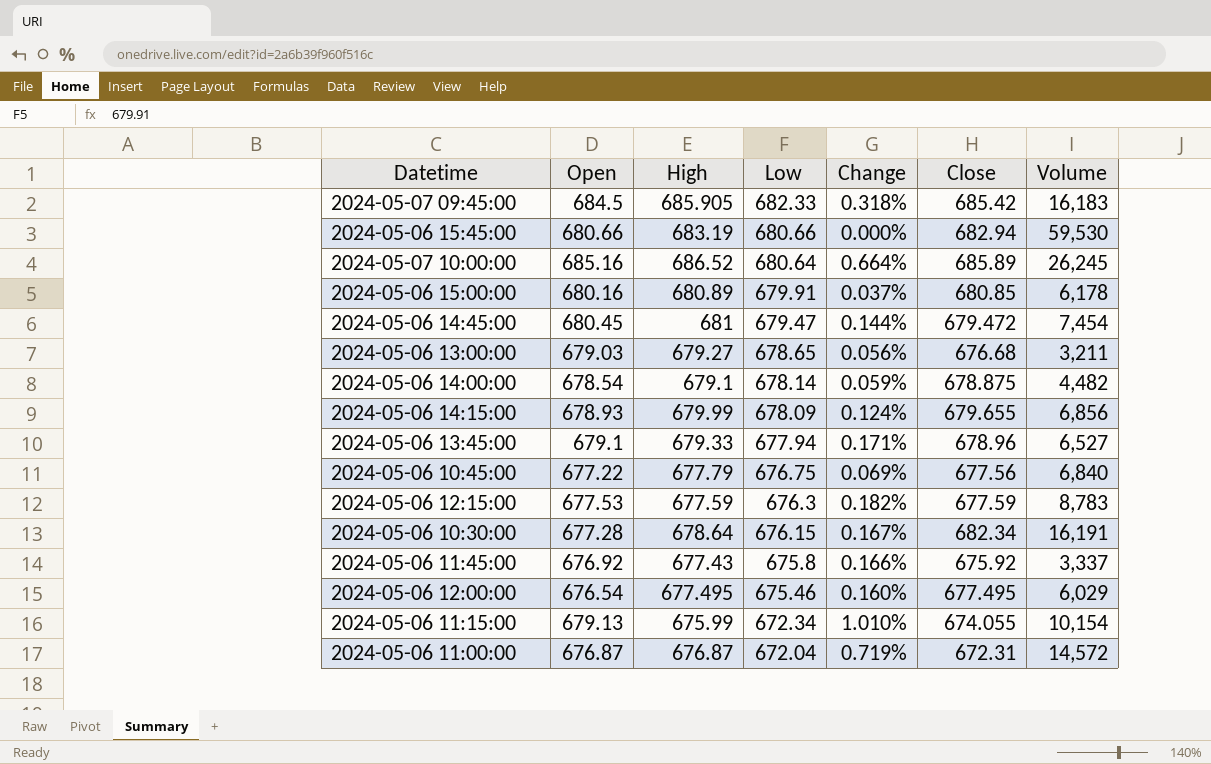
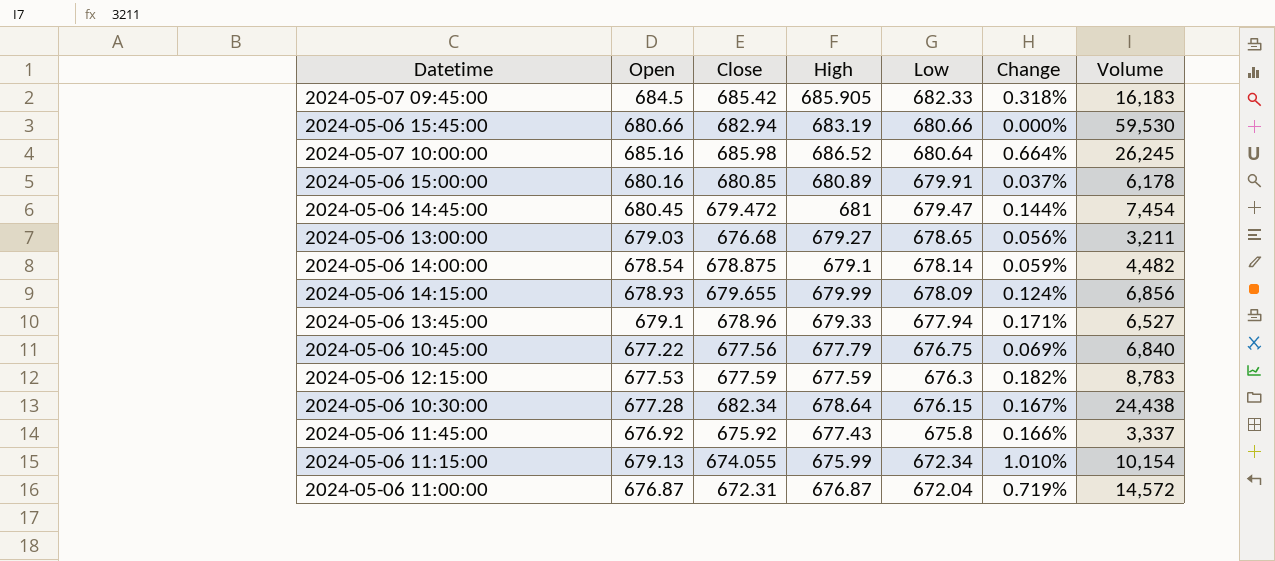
column Close | position: 6 -> 3
row 2024-05-06 12:00:00: 676.54 | 677.495 | 675.46 | 0.160% | 677.495 | 6,029 -> none
2024-05-07 10:00:00 | Close: 685.89 -> 685.98
2024-05-06 10:30:00 | Volume: 16,191 -> 24,438

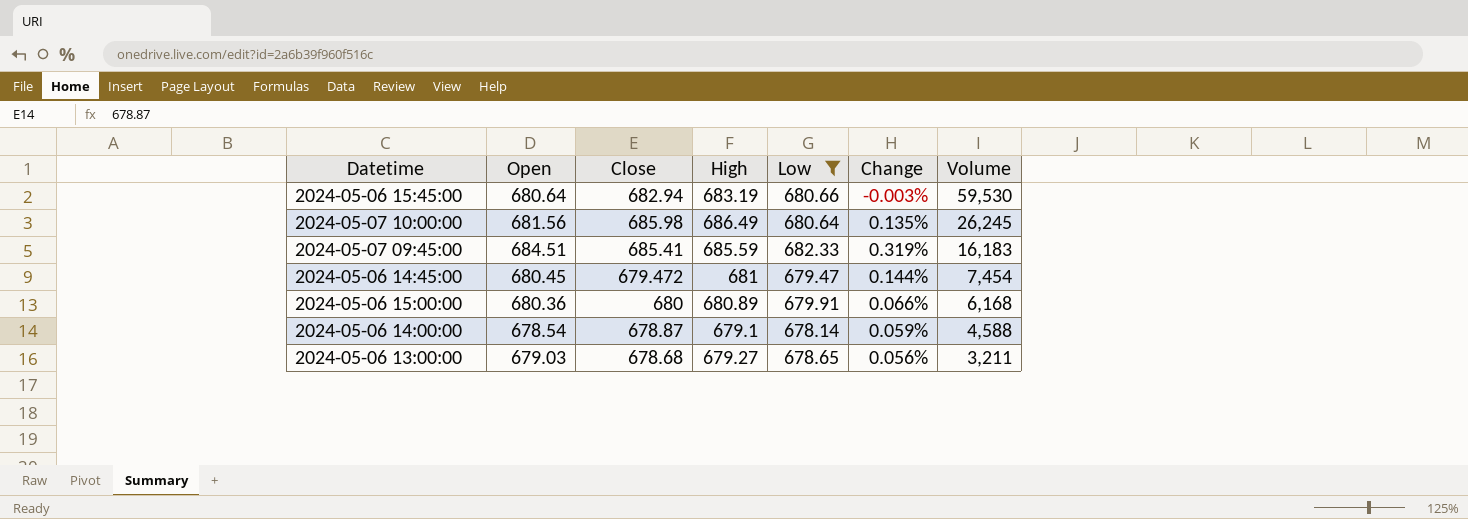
filter: none -> Low >= 678.14
row order: Low descending -> Volume descending
2024-05-06 15:45:00 | Open: 680.66 -> 680.64
2024-05-06 15:45:00 | Change: 0.000% -> -0.003%
2024-05-07 10:00:00 | Open: 685.16 -> 681.56
2024-05-07 10:00:00 | High: 686.52 -> 686.49
2024-05-07 10:00:00 | Change: 0.664% -> 0.135%
2024-05-07 09:45:00 | Open: 684.5 -> 684.51
2024-05-07 09:45:00 | Close: 685.42 -> 685.41
2024-05-07 09:45:00 | High: 685.905 -> 685.59
2024-05-07 09:45:00 | Change: 0.318% -> 0.319%
2024-05-06 15:00:00 | Open: 680.16 -> 680.36
2024-05-06 15:00:00 | Close: 680.85 -> 680
2024-05-06 15:00:00 | Change: 0.037% -> 0.066%
2024-05-06 15:00:00 | Volume: 6,178 -> 6,168
2024-05-06 14:00:00 | Close: 678.875 -> 678.87
2024-05-06 14:00:00 | Volume: 4,482 -> 4,588
2024-05-06 13:00:00 | Close: 676.68 -> 678.68

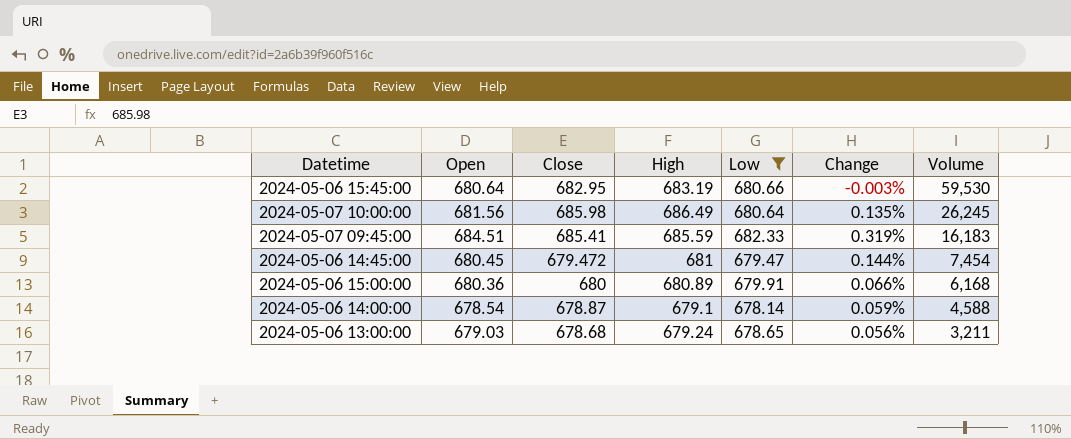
2024-05-06 15:45:00 | Close: 682.94 -> 682.95
2024-05-06 13:00:00 | High: 679.27 -> 679.24

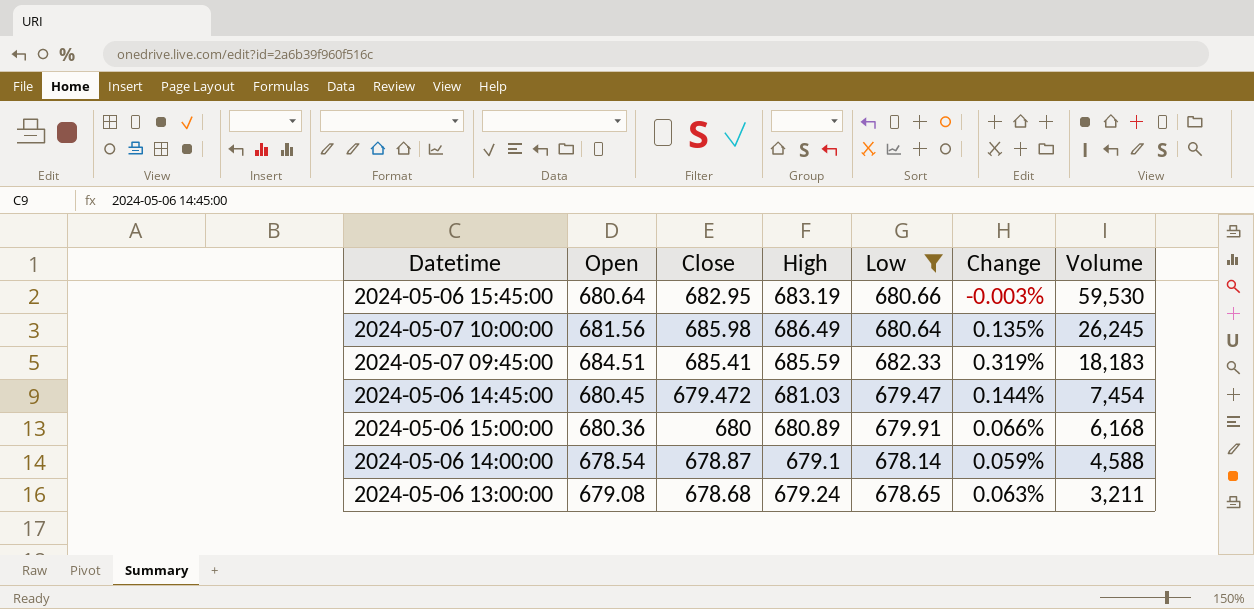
2024-05-07 09:45:00 | Volume: 16,183 -> 18,183
2024-05-06 14:45:00 | High: 681 -> 681.03
2024-05-06 13:00:00 | Open: 679.03 -> 679.08
2024-05-06 13:00:00 | Change: 0.056% -> 0.063%

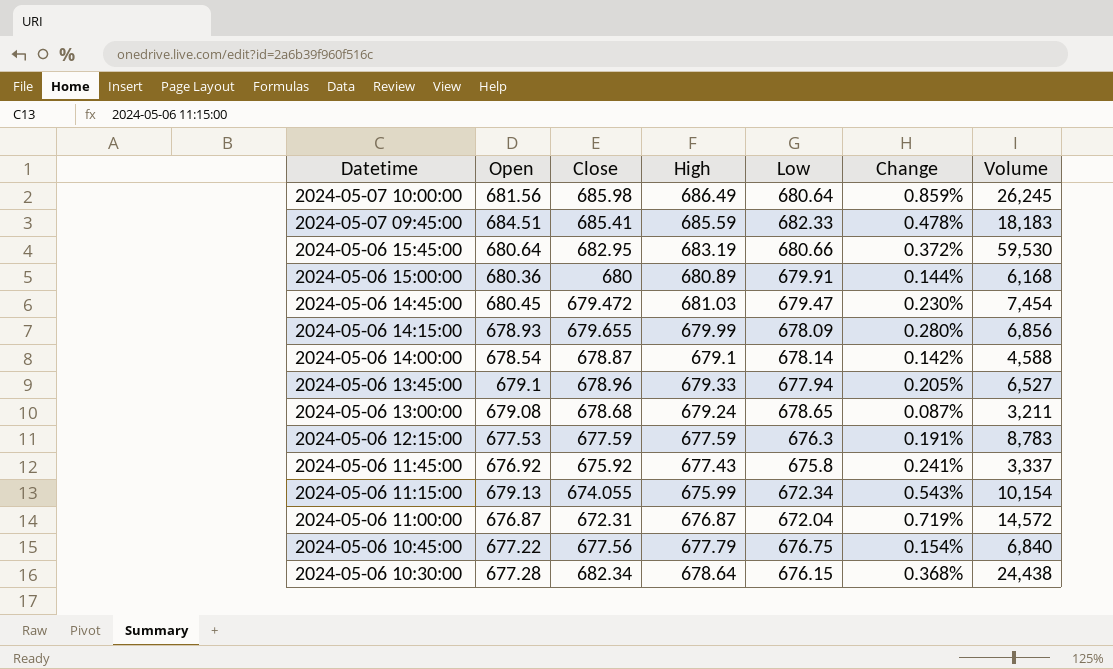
filter: Low >= 678.14 -> none
row order: Volume descending -> Datetime descending
column Change | formula: ([Open] - [Low]) / [Low] -> ([High] - [Low]) / [Low]

